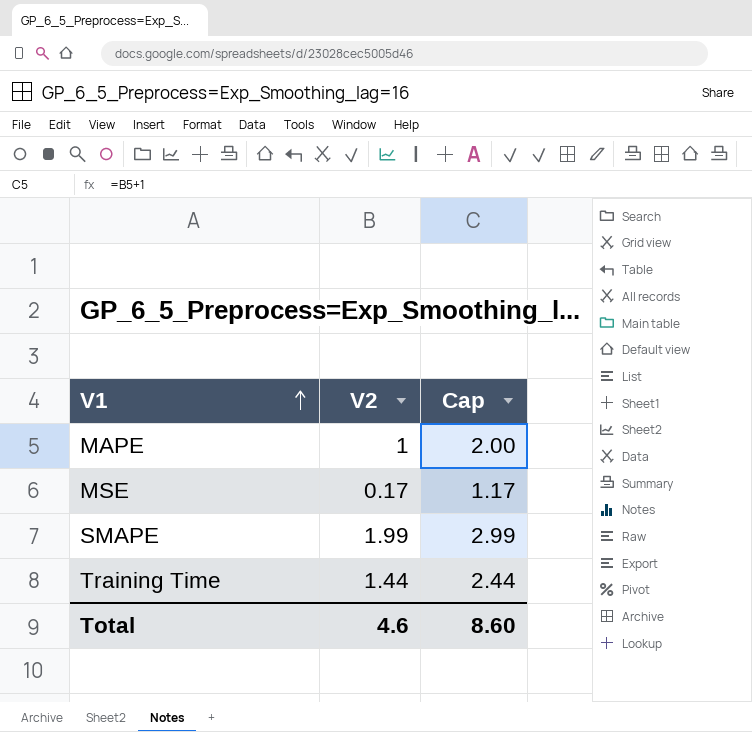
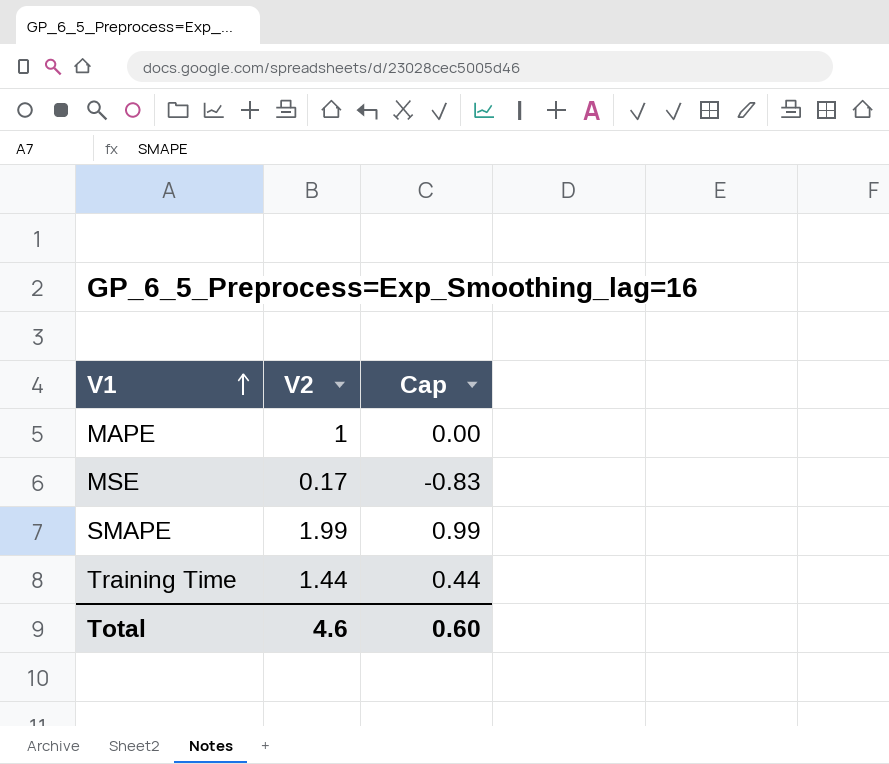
column Cap | formula: [V2] + 1 -> [V2] - 1
Total | Cap: 8.60 -> 0.60

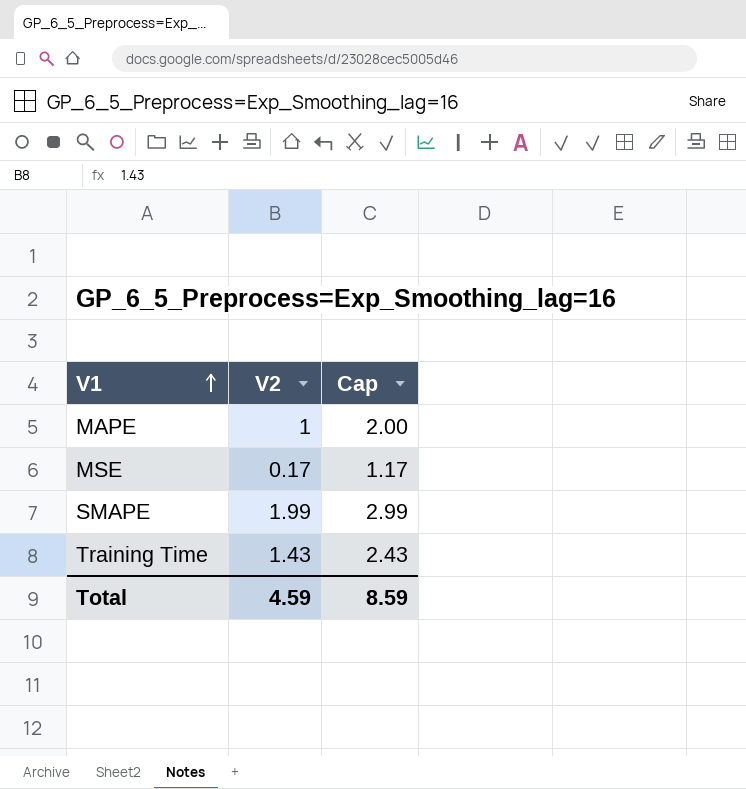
column Cap | formula: [V2] - 1 -> [V2] + 1
Training Time | V2: 1.44 -> 1.43
Total | V2: 4.6 -> 4.59
Total | Cap: 0.60 -> 8.59

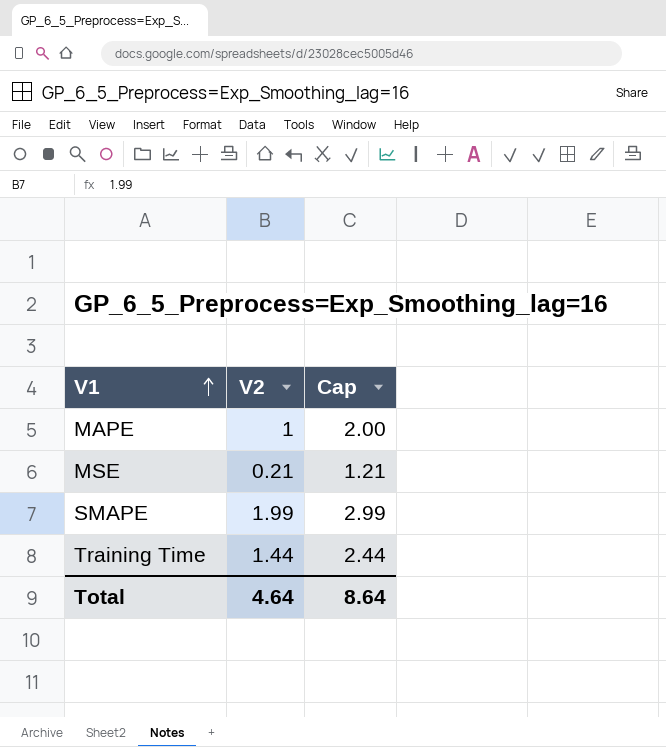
MSE | V2: 0.17 -> 0.21
MSE | Cap: 1.17 -> 1.21
Training Time | V2: 1.43 -> 1.44
Training Time | Cap: 2.43 -> 2.44
Total | V2: 4.59 -> 4.64
Total | Cap: 8.59 -> 8.64

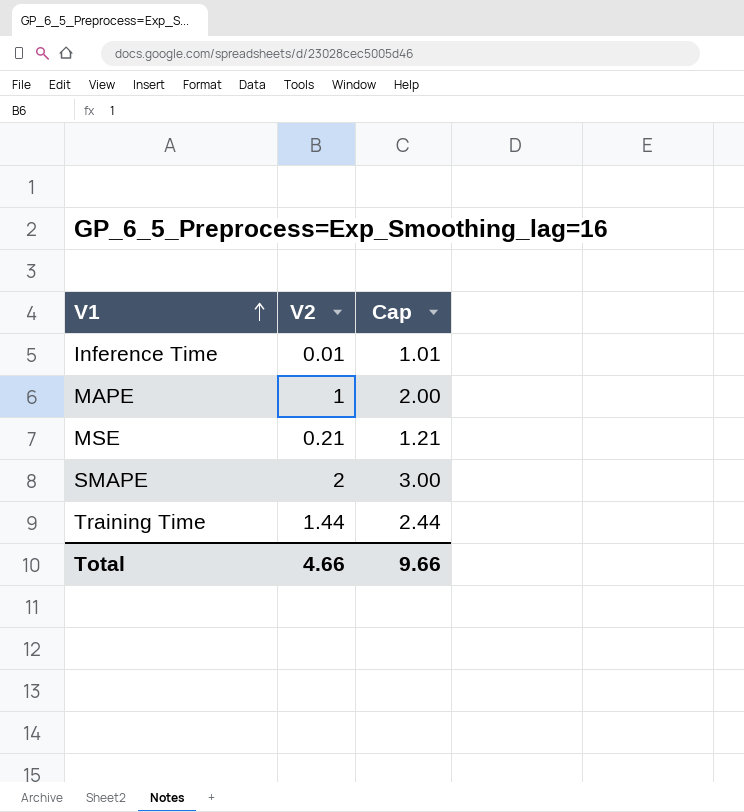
row Inference Time: none -> 0.01 | 1.01
SMAPE | V2: 1.99 -> 2
SMAPE | Cap: 2.99 -> 3.00
Total | V2: 4.64 -> 4.66
Total | Cap: 8.64 -> 9.66

